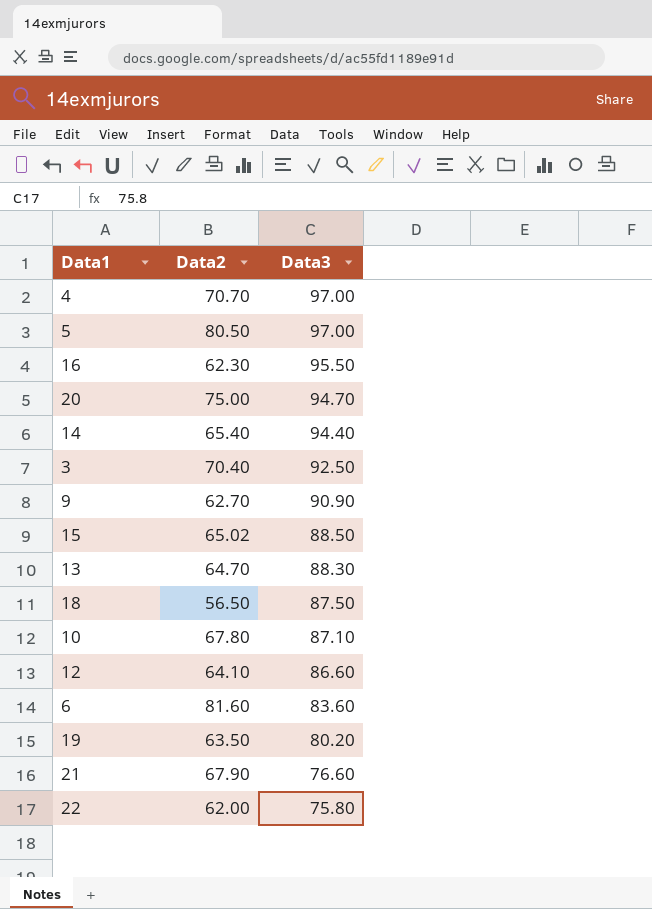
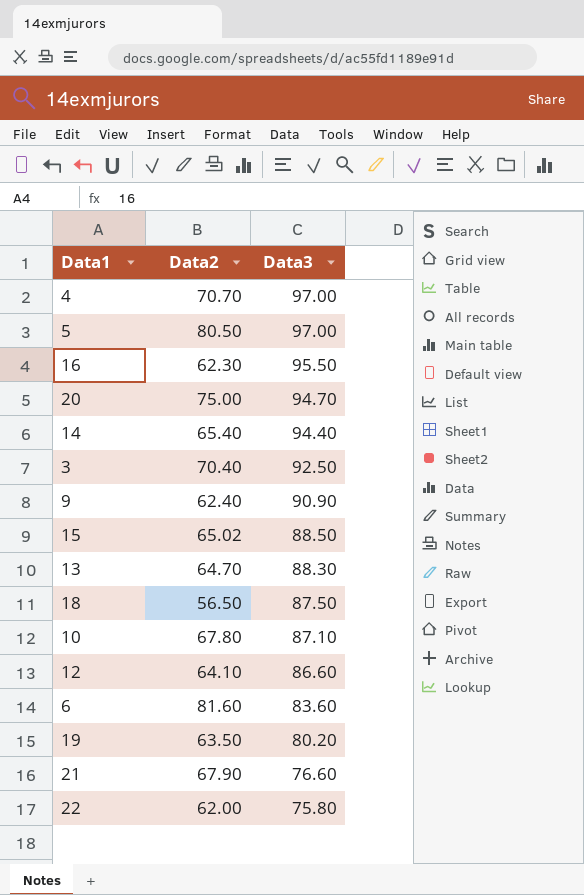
9 | Data2: 62.70 -> 62.40

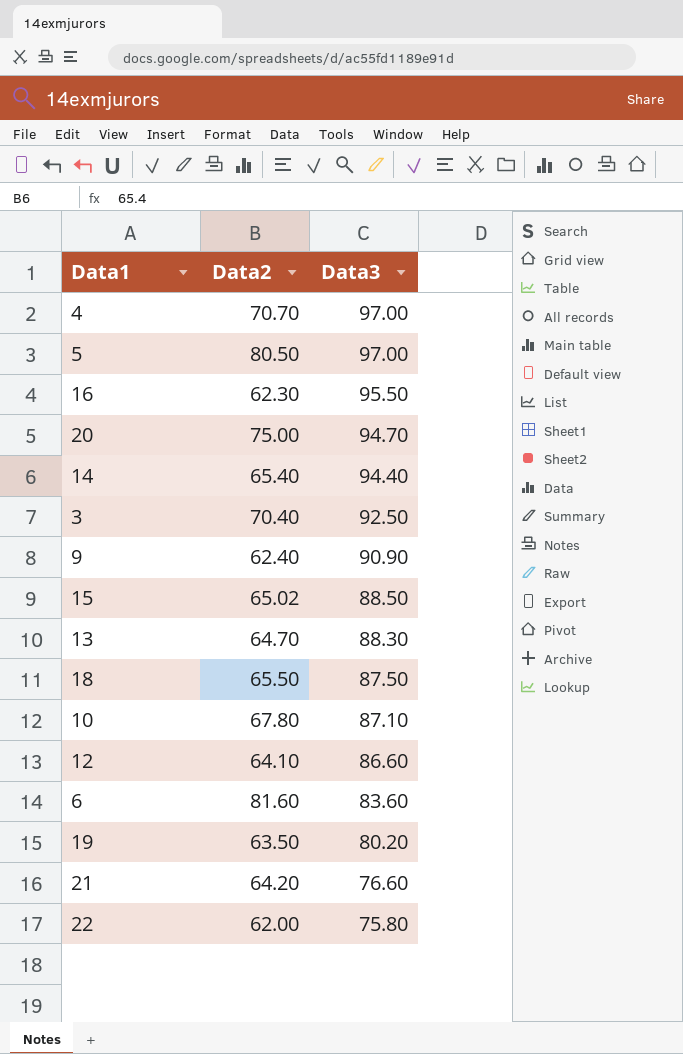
18 | Data2: 56.50 -> 65.50
21 | Data2: 67.90 -> 64.20

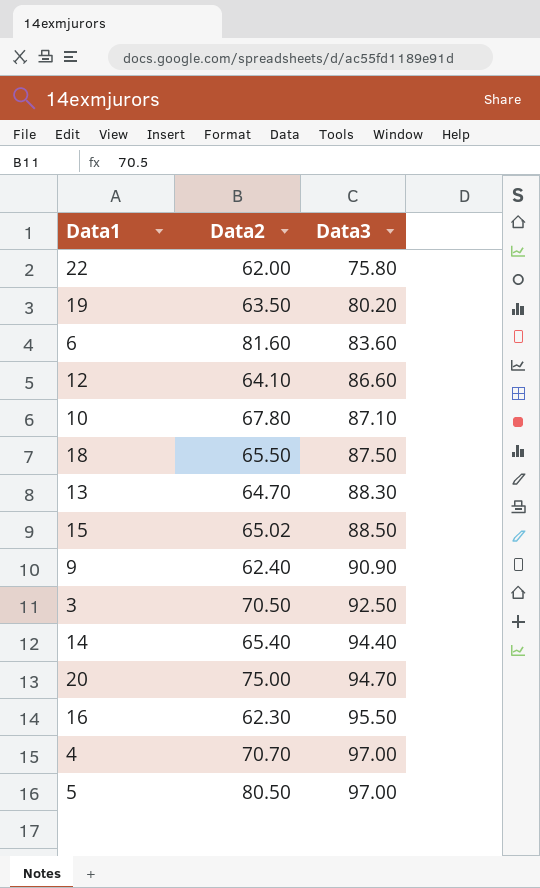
row order: Data3 descending -> Data3 ascending
row 21: 64.20 | 76.60 -> none
3 | Data2: 70.40 -> 70.50

